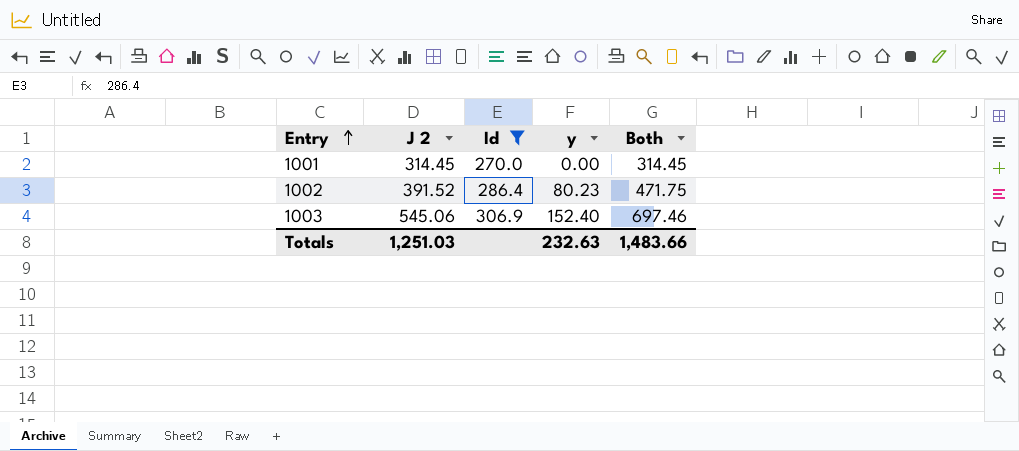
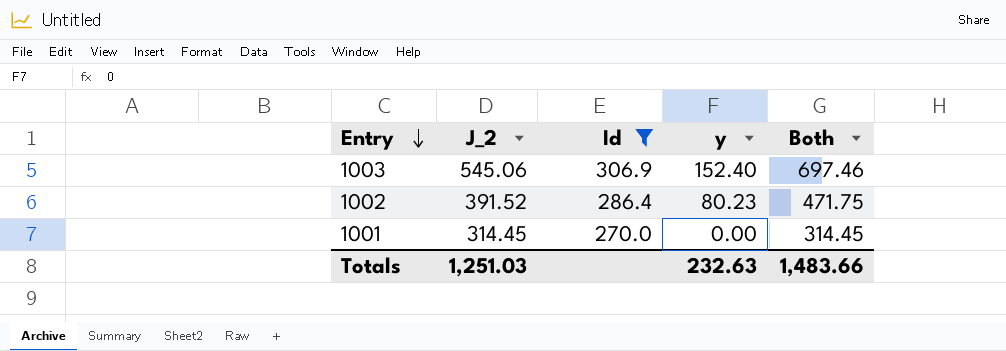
row order: Entry ascending -> Entry descending
column name: J 2 -> J_2

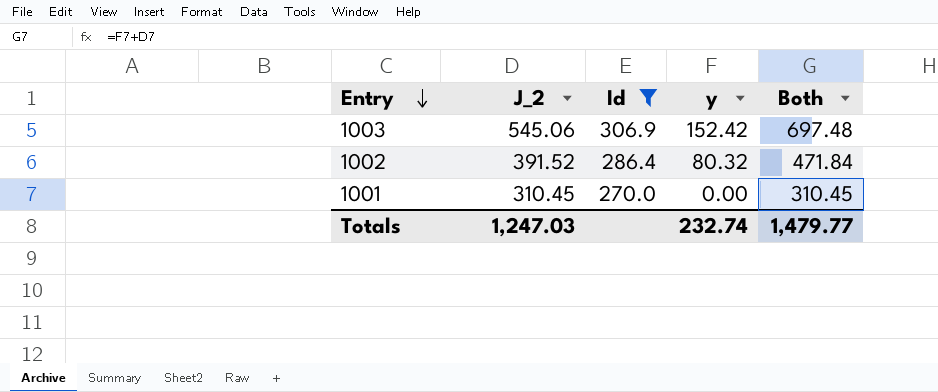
1003 | y: 152.40 -> 152.42
1003 | Both: 697.46 -> 697.48
1002 | y: 80.23 -> 80.32
1002 | Both: 471.75 -> 471.84
1001 | J_2: 314.45 -> 310.45
1001 | Both: 314.45 -> 310.45
Totals | J_2: 1,251.03 -> 1,247.03
Totals | y: 232.63 -> 232.74
Totals | Both: 1,483.66 -> 1,479.77

